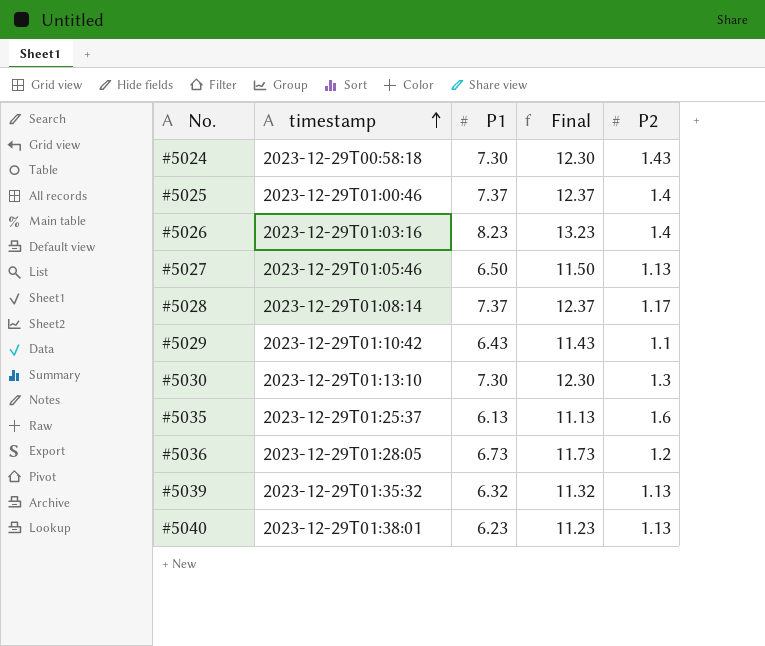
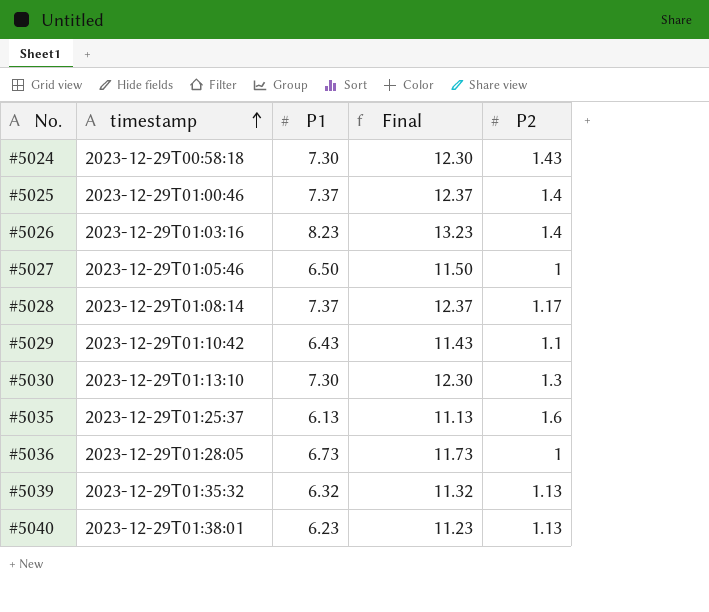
#5027 | P2: 1.13 -> 1
#5036 | P2: 1.2 -> 1

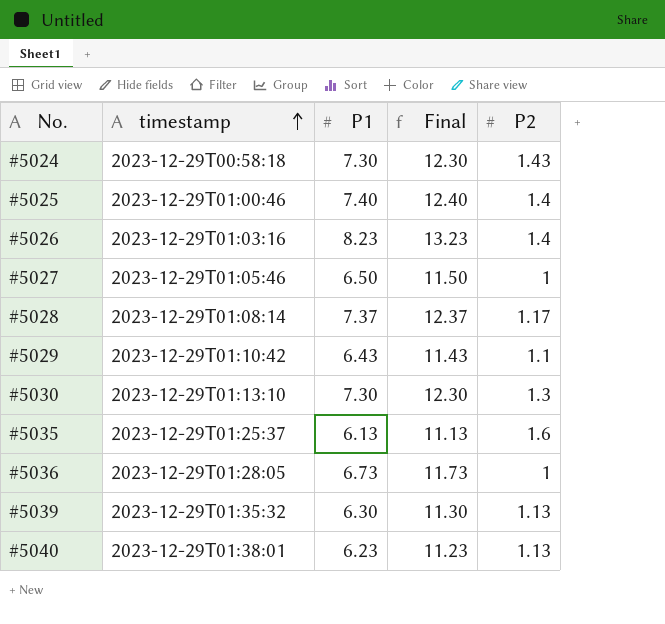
#5025 | P1: 7.37 -> 7.40
#5025 | Final: 12.37 -> 12.40
#5039 | P1: 6.32 -> 6.30
#5039 | Final: 11.32 -> 11.30

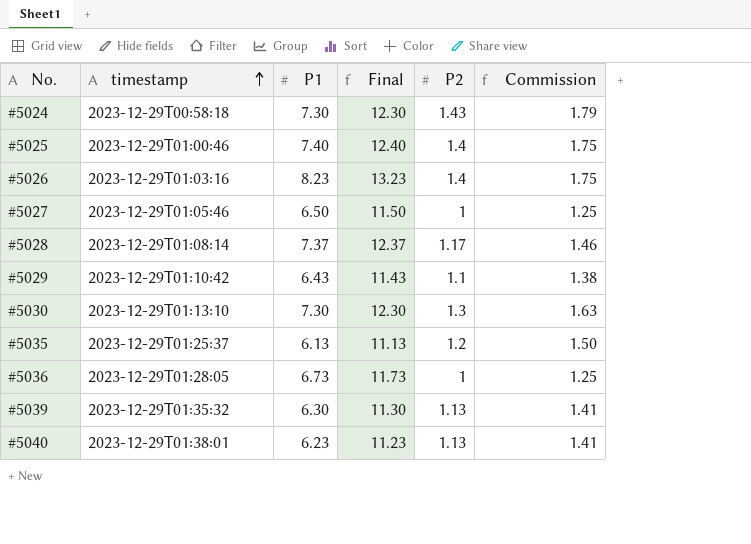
column Commission | formula: none -> [P2] * 1.25
#5035 | P2: 1.6 -> 1.2

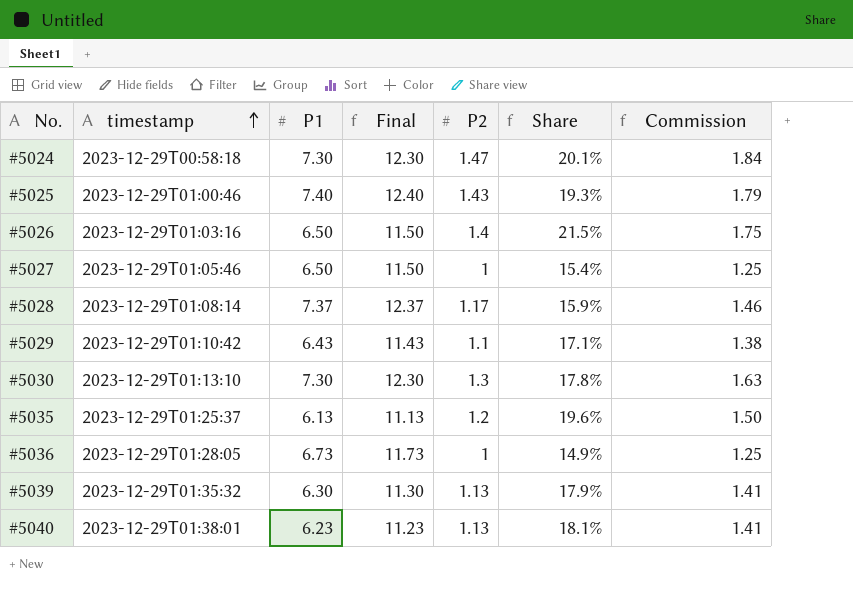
column Share | formula: none -> [P2] / [P1]
#5024 | P2: 1.43 -> 1.47
#5024 | Commission: 1.79 -> 1.84
#5025 | P2: 1.4 -> 1.43
#5025 | Commission: 1.75 -> 1.79
#5026 | P1: 8.23 -> 6.50
#5026 | Final: 13.23 -> 11.50

